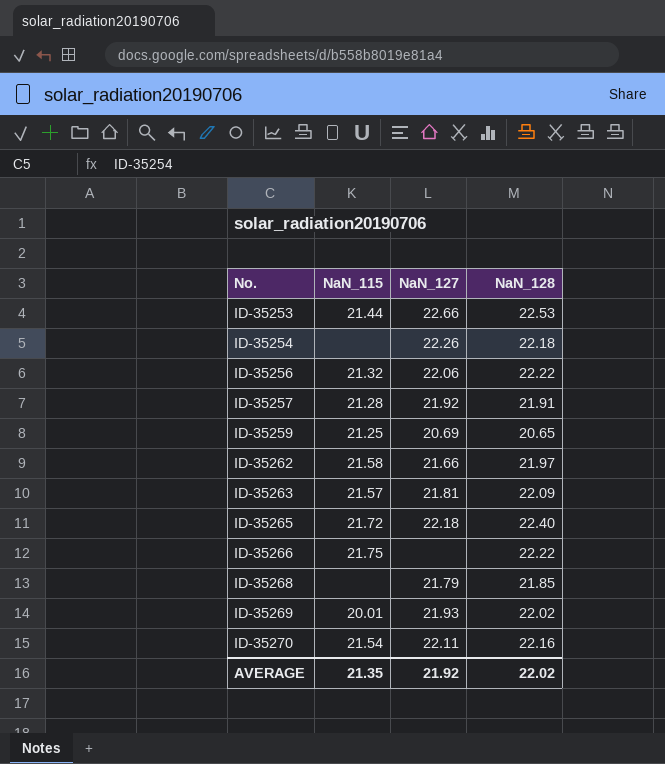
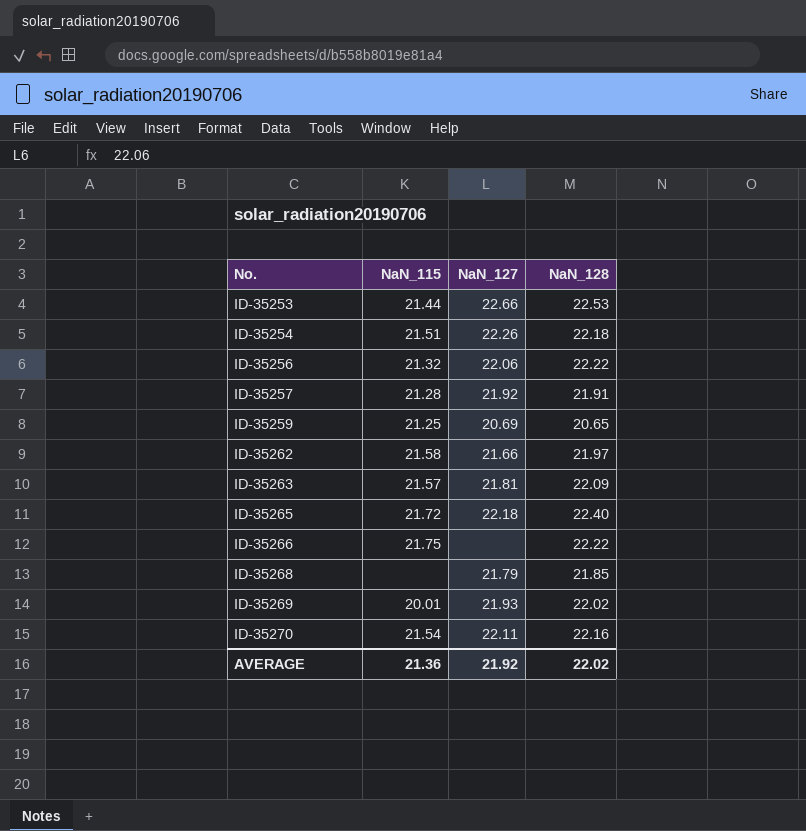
ID-35254 | NaN_115: none -> 21.51
AVERAGE | NaN_115: 21.35 -> 21.36

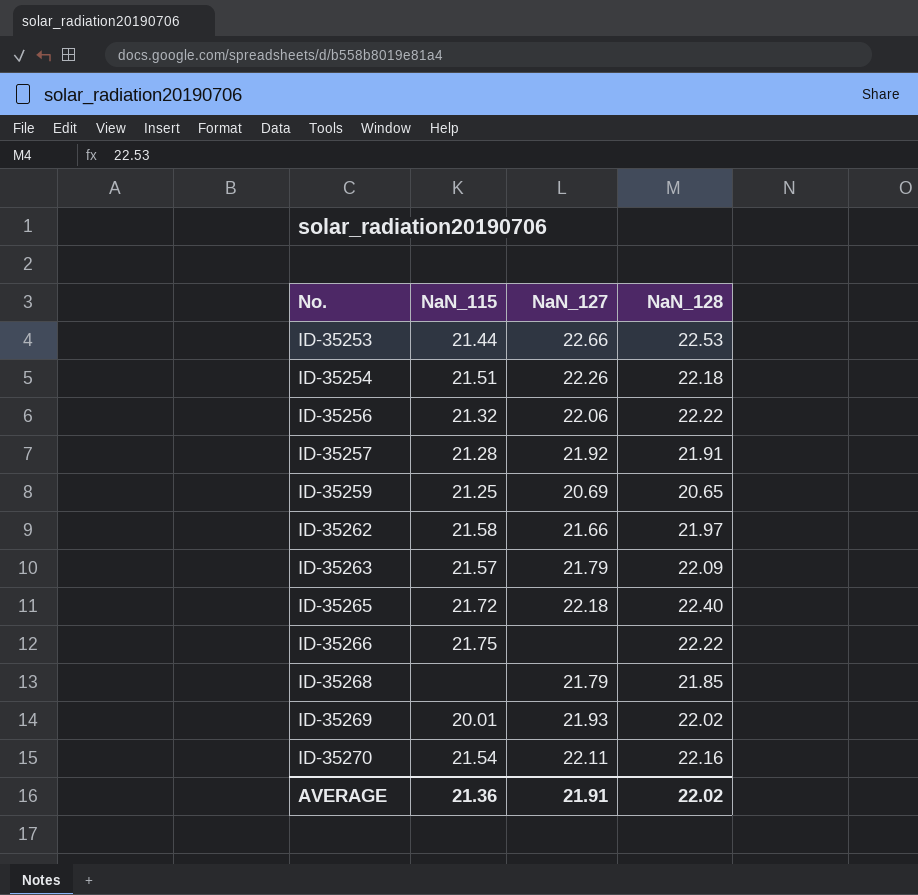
ID-35263 | NaN_127: 21.81 -> 21.79
AVERAGE | NaN_127: 21.92 -> 21.91

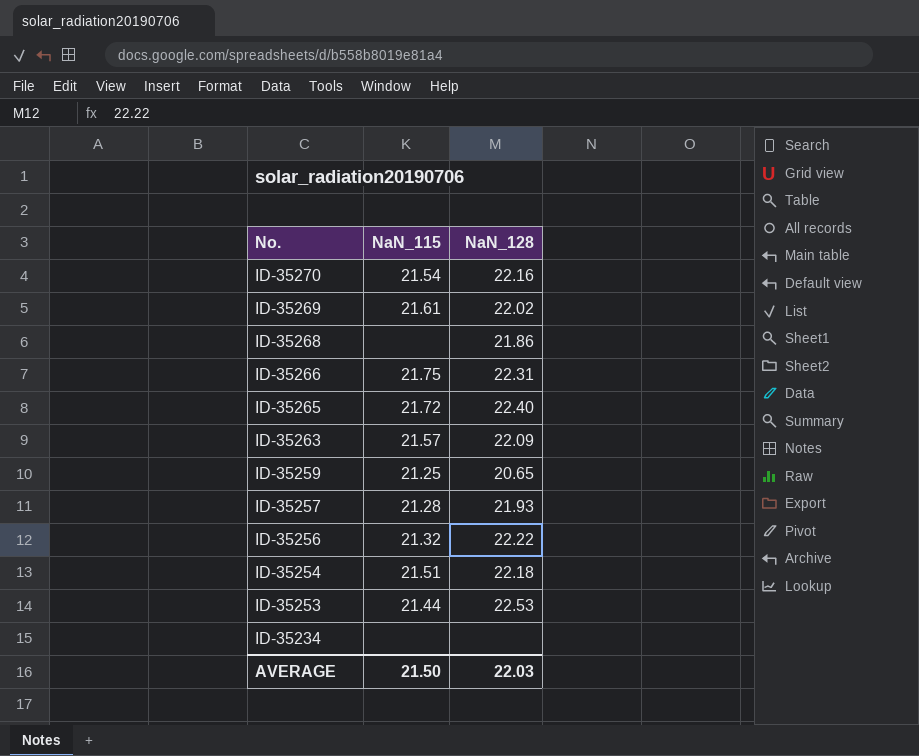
row order: No. ascending -> No. descending
column NaN_127 | position: 3 -> none
row ID-35262: 21.58 | 21.66 | 21.97 -> none
ID-35269 | NaN_115: 20.01 -> 21.61
ID-35268 | NaN_128: 21.85 -> 21.86
ID-35266 | NaN_128: 22.22 -> 22.31
ID-35257 | NaN_128: 21.91 -> 21.93
row ID-35234: none -> none | none
AVERAGE | NaN_115: 21.36 -> 21.50
AVERAGE | NaN_128: 22.02 -> 22.03

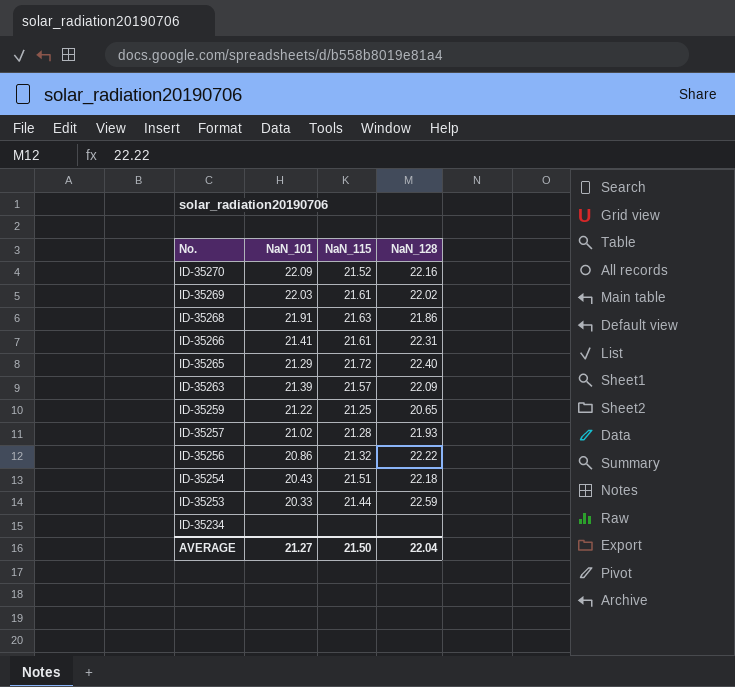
column NaN_101 | position: none -> 2
ID-35270 | NaN_115: 21.54 -> 21.52
ID-35268 | NaN_115: none -> 21.63
ID-35266 | NaN_115: 21.75 -> 21.61
ID-35253 | NaN_128: 22.53 -> 22.59
AVERAGE | NaN_128: 22.03 -> 22.04

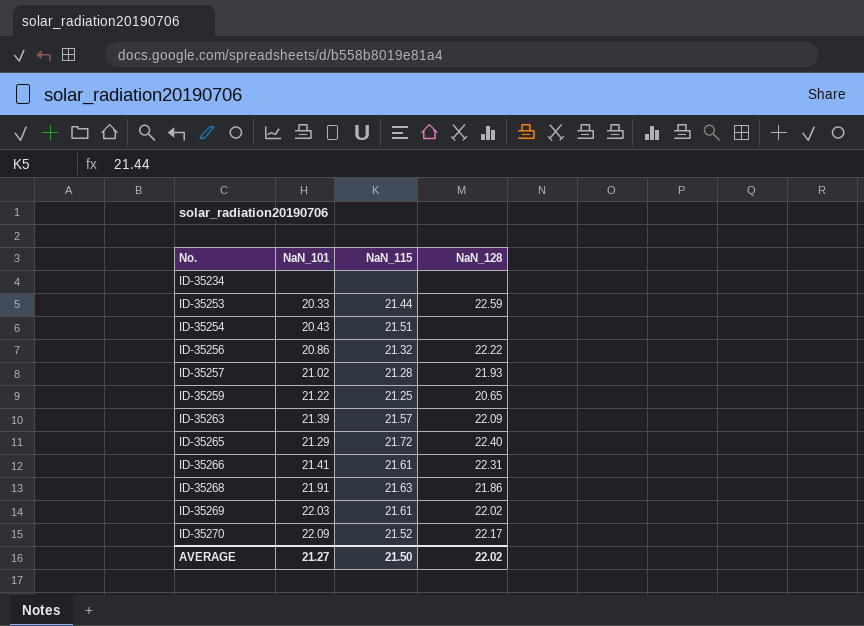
row order: No. descending -> No. ascending
ID-35254 | NaN_128: 22.18 -> none
ID-35270 | NaN_128: 22.16 -> 22.17
AVERAGE | NaN_128: 22.04 -> 22.02

